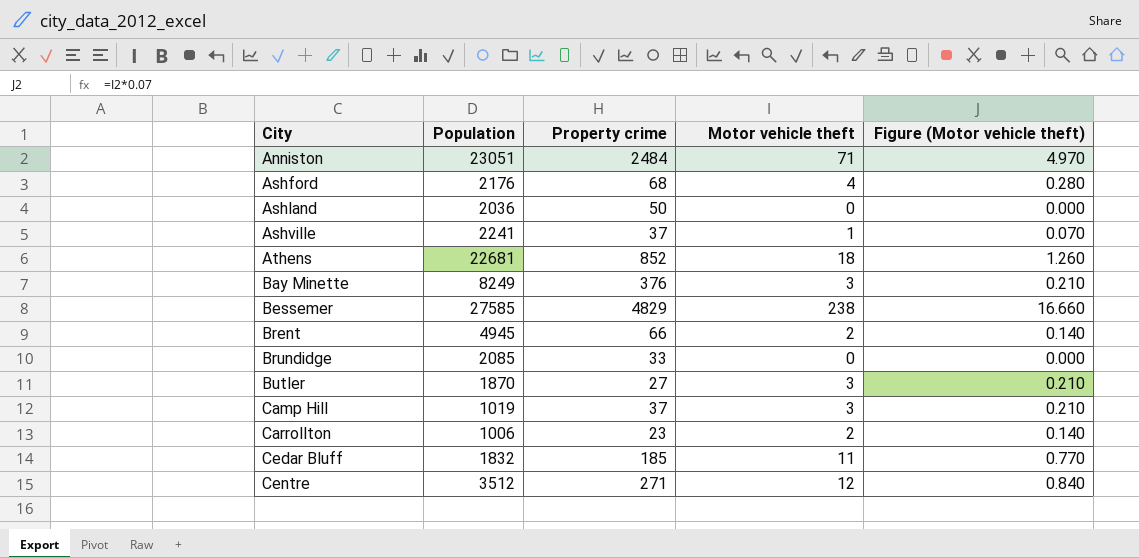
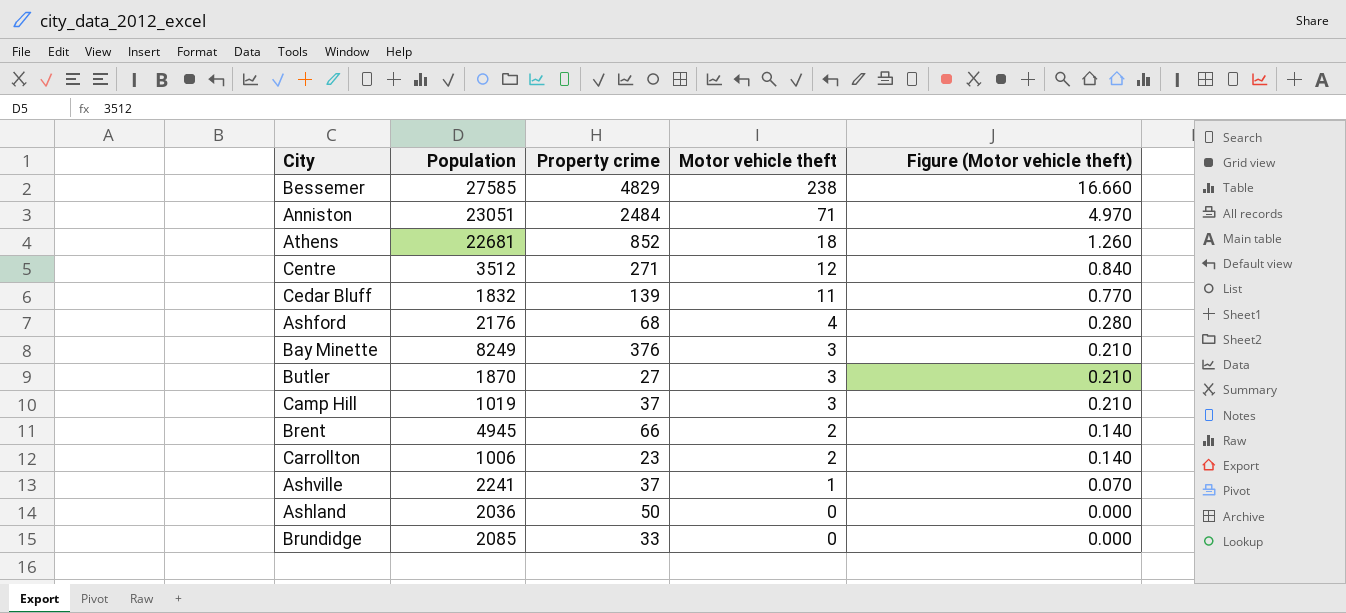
row order: City ascending -> Motor vehicle theft descending
Cedar Bluff | Property crime: 185 -> 139

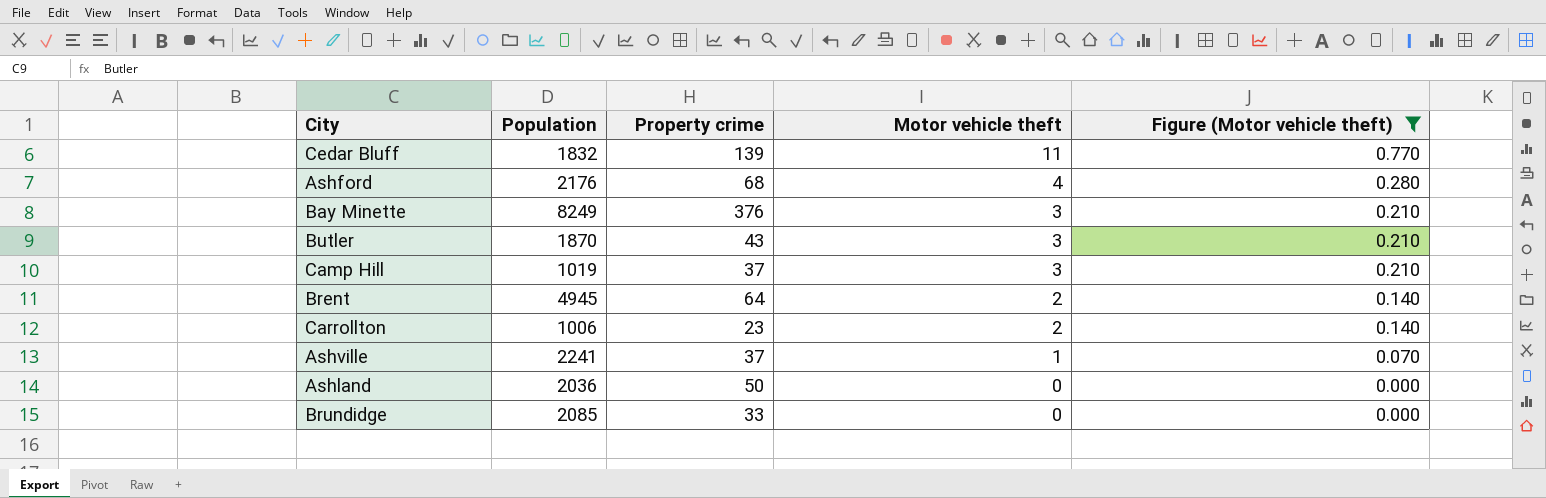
filter: none -> Figure (Motor vehicle theft) <= 0.770
Butler | Property crime: 27 -> 43
Brent | Property crime: 66 -> 64

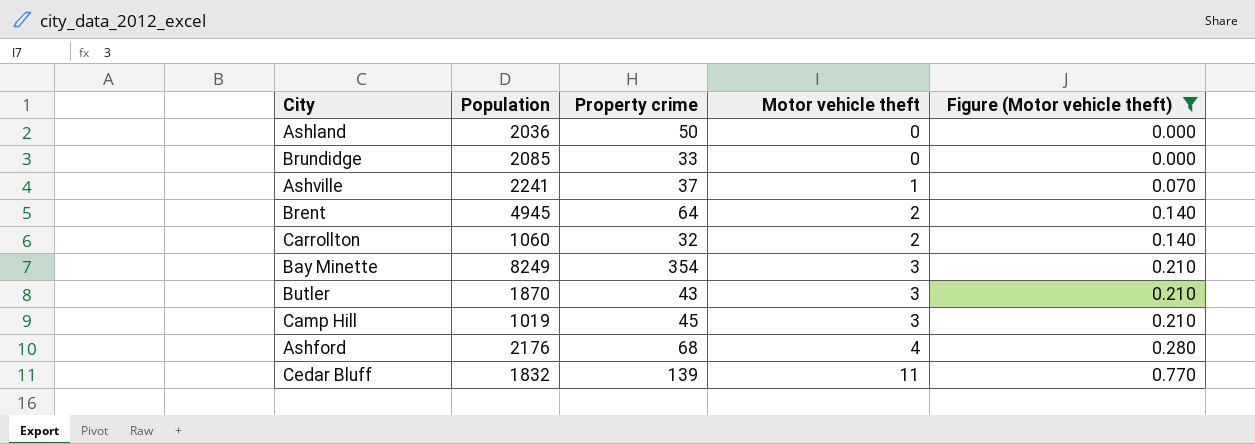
row order: Motor vehicle theft descending -> Motor vehicle theft ascending
Carrollton | Population: 1006 -> 1060
Carrollton | Property crime: 23 -> 32
Bay Minette | Property crime: 376 -> 354
Camp Hill | Property crime: 37 -> 45

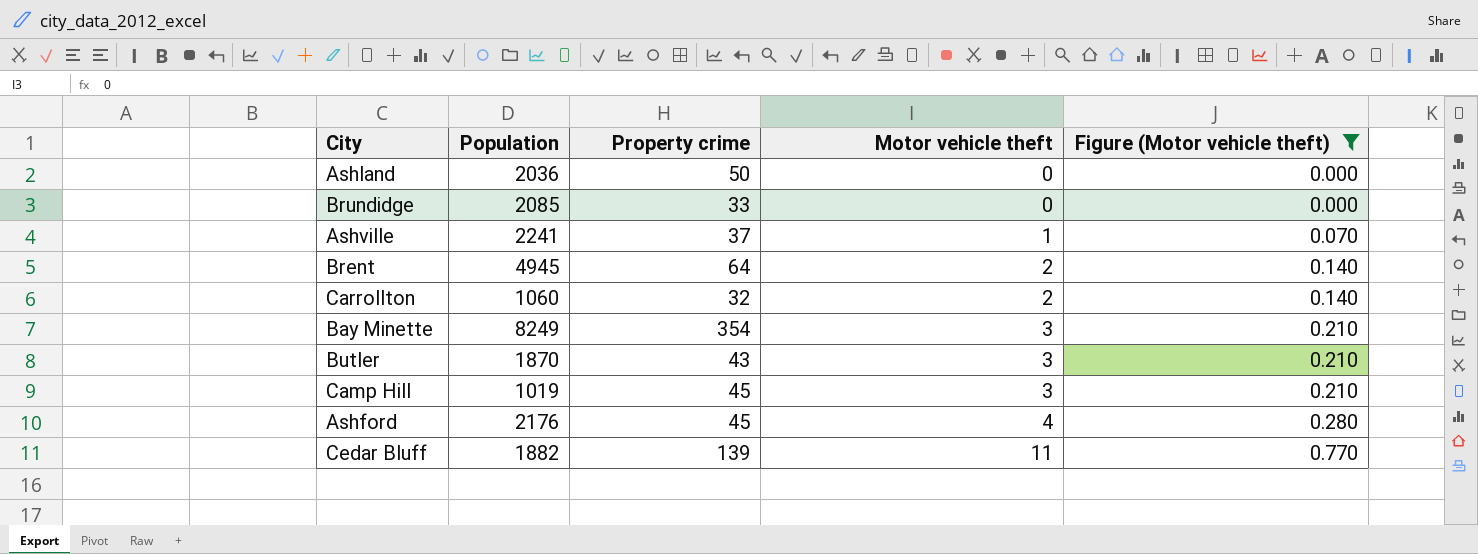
Ashford | Property crime: 68 -> 45
Cedar Bluff | Population: 1832 -> 1882

